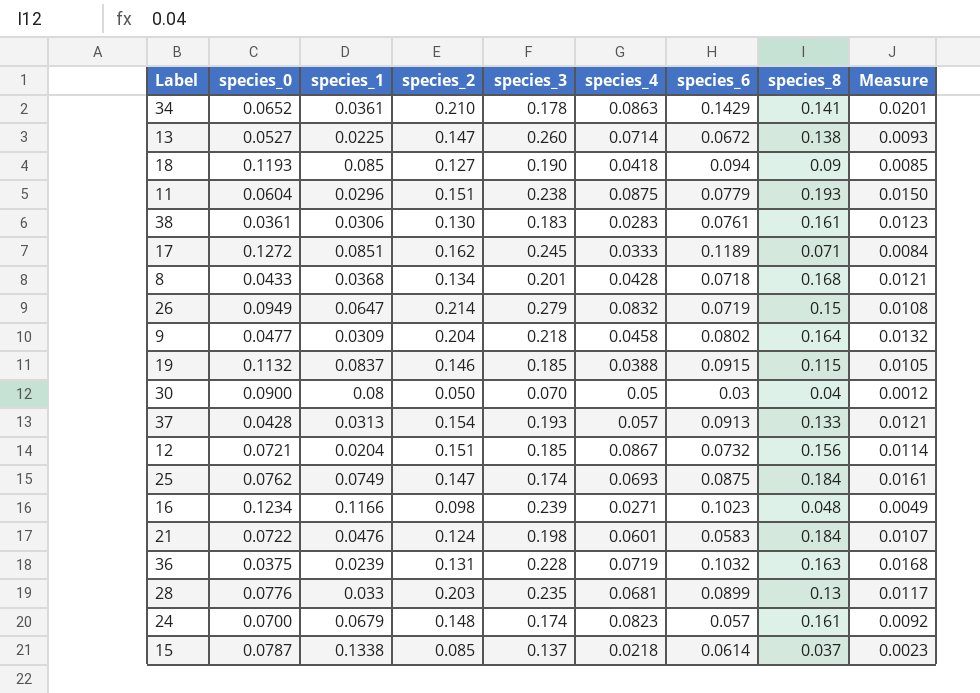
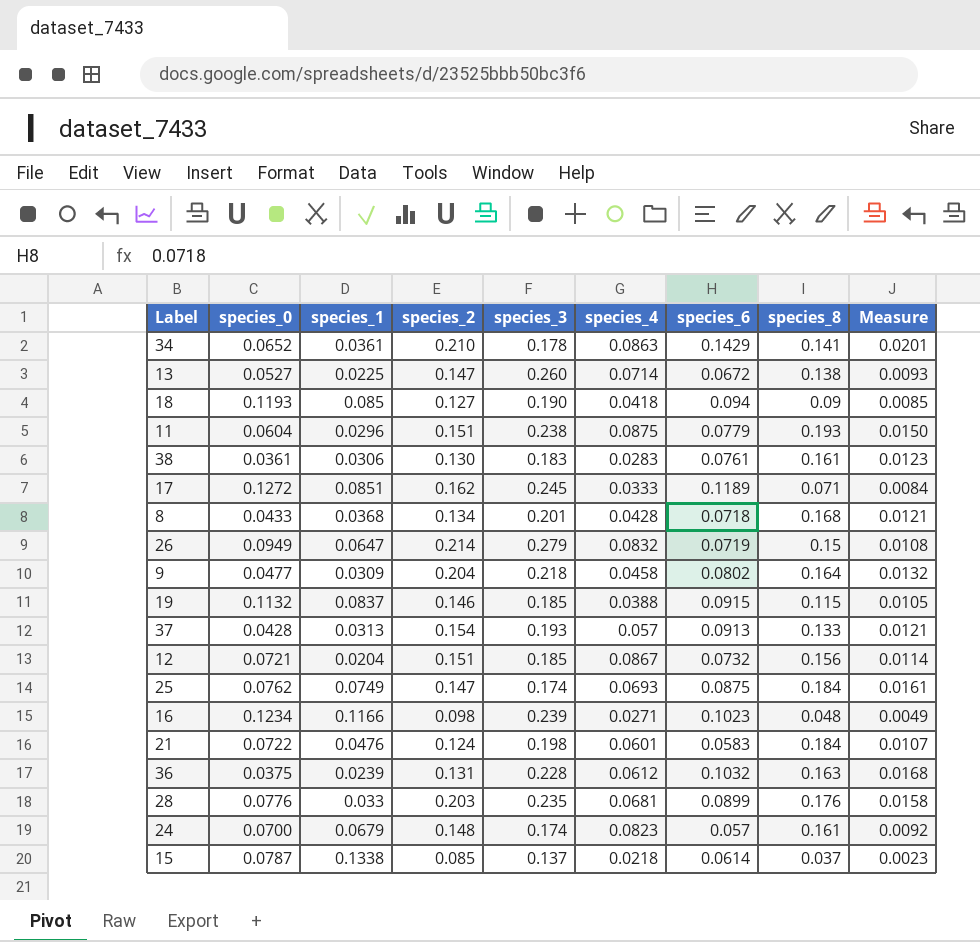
row 30: 0.0900 | 0.08 | 0.050 | 0.070 | 0.05 | 0.03 | 0.04 | 0.0012 -> none
36 | species_4: 0.0719 -> 0.0612
28 | species_8: 0.13 -> 0.176
28 | Measure: 0.0117 -> 0.0158

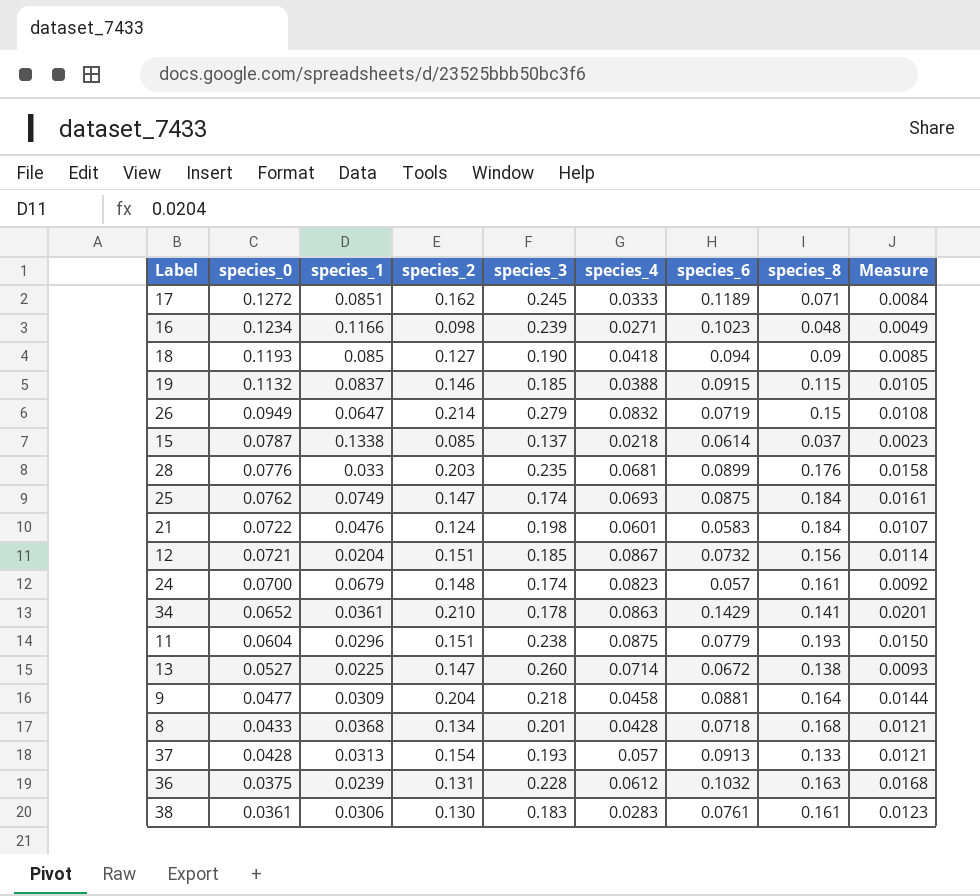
row order: none -> species_0 descending
9 | species_6: 0.0802 -> 0.0881
9 | Measure: 0.0132 -> 0.0144

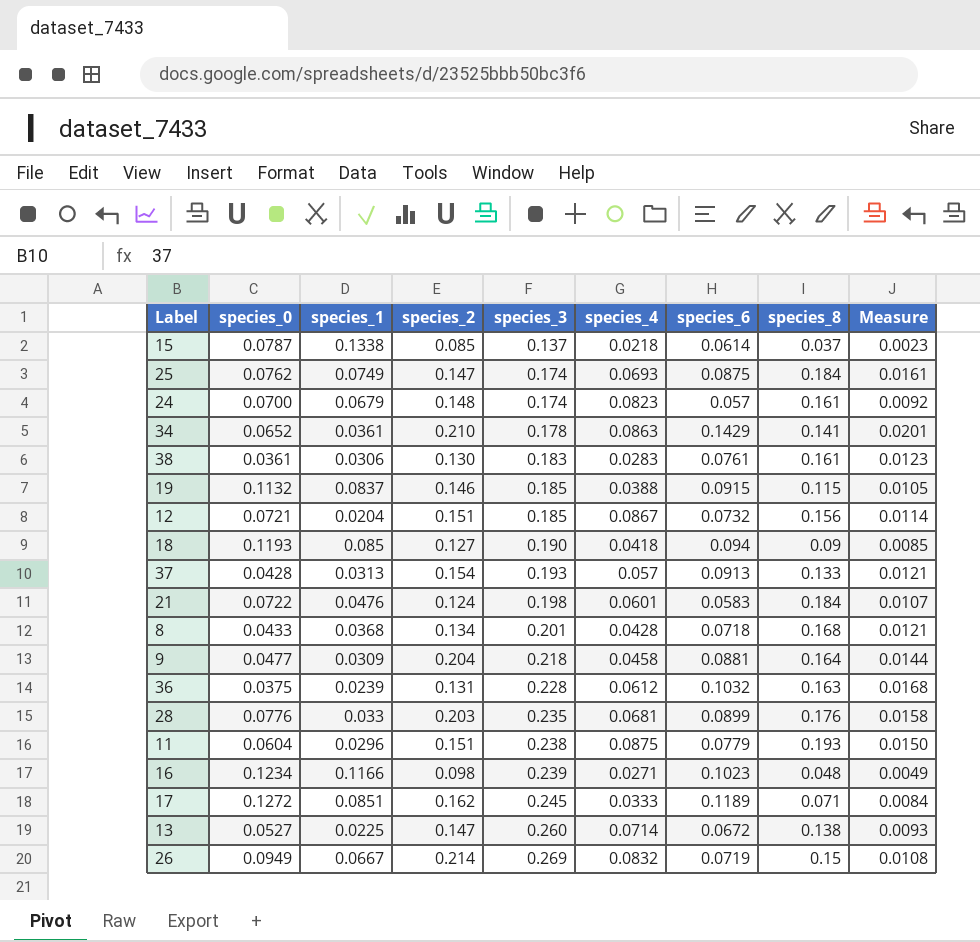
row order: species_0 descending -> species_3 ascending
26 | species_1: 0.0647 -> 0.0667
26 | species_3: 0.279 -> 0.269

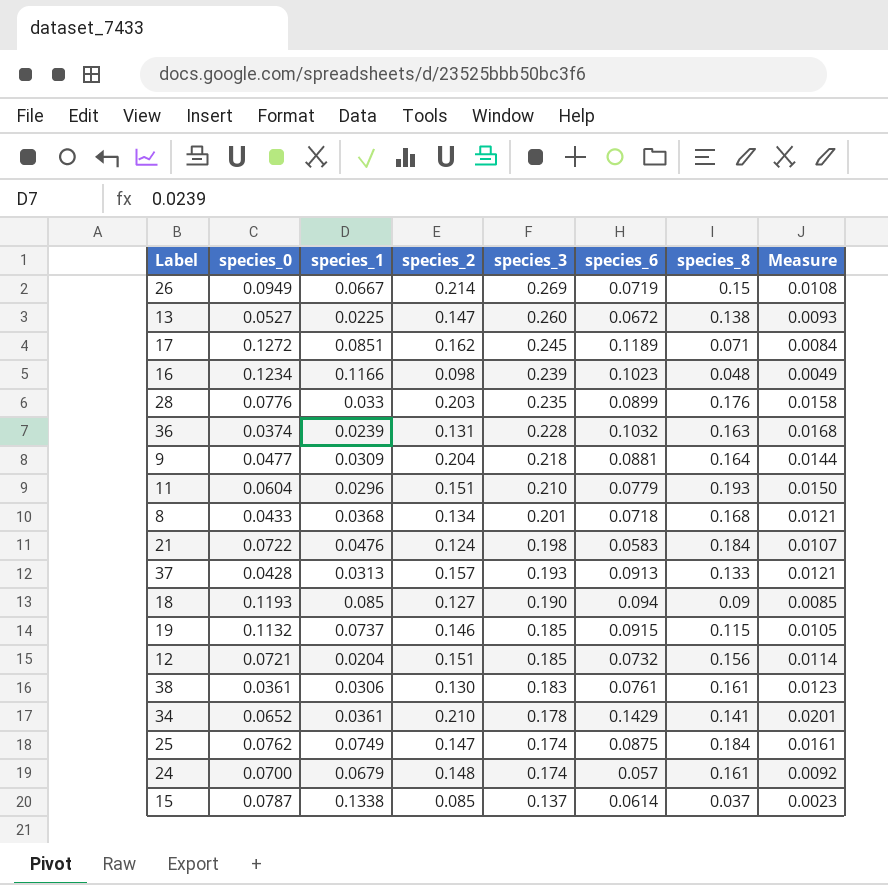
row order: species_3 ascending -> species_3 descending
column species_4 | position: 6 -> none
36 | species_0: 0.0375 -> 0.0374
11 | species_3: 0.238 -> 0.210
37 | species_2: 0.154 -> 0.157
19 | species_1: 0.0837 -> 0.0737

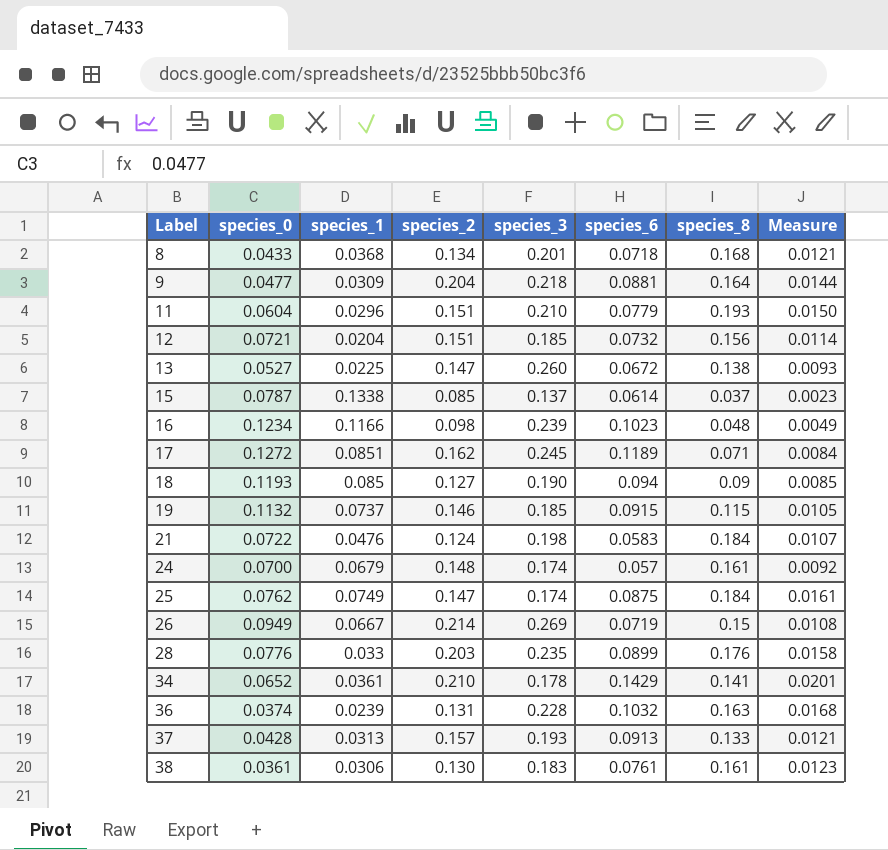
row order: species_3 descending -> Label ascending

